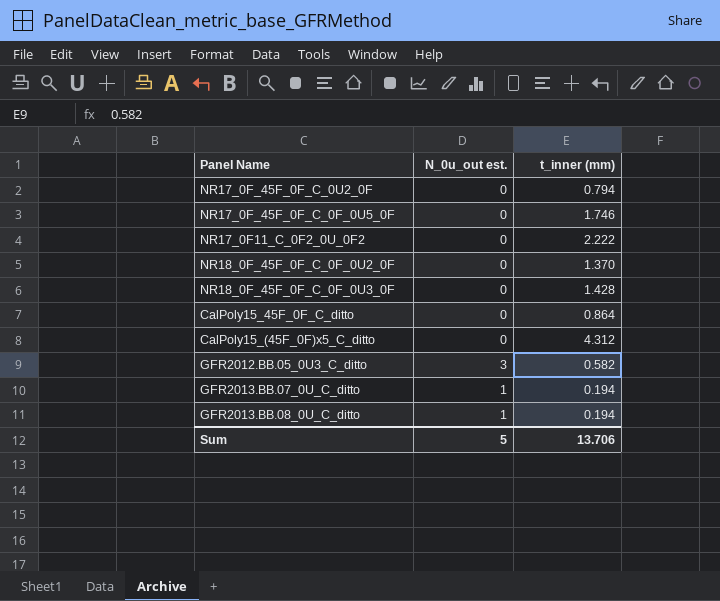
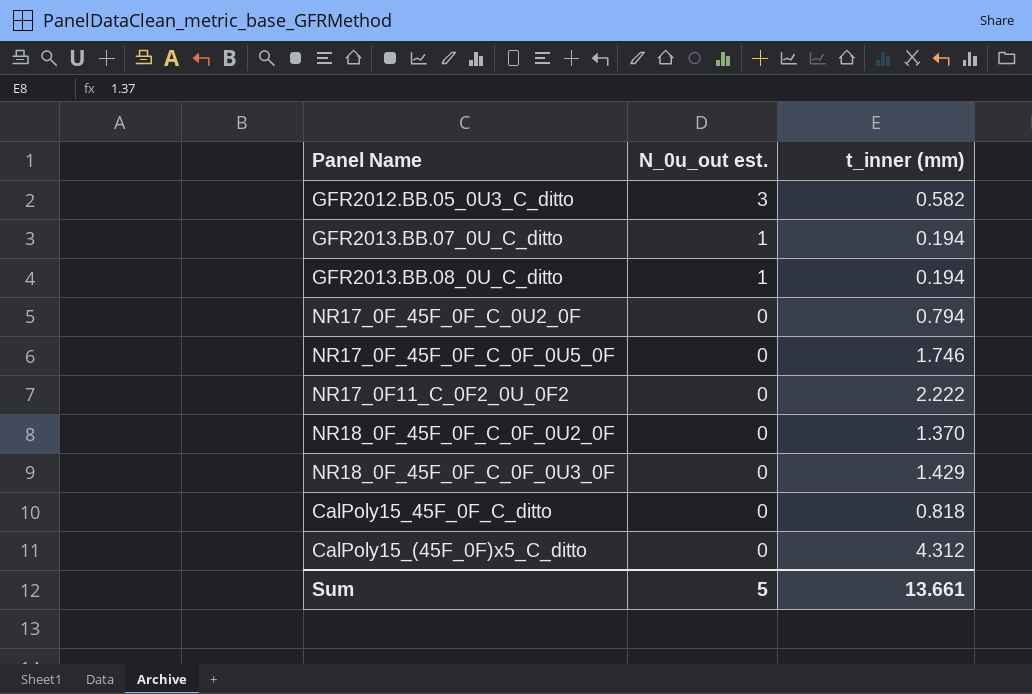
row order: none -> N_0u_out est. descending
NR18_0F_45F_0F_C_0F_0U3_0F | t_inner (mm): 1.428 -> 1.429
CalPoly15_45F_0F_C_ditto | t_inner (mm): 0.864 -> 0.818
Sum | t_inner (mm): 13.706 -> 13.661

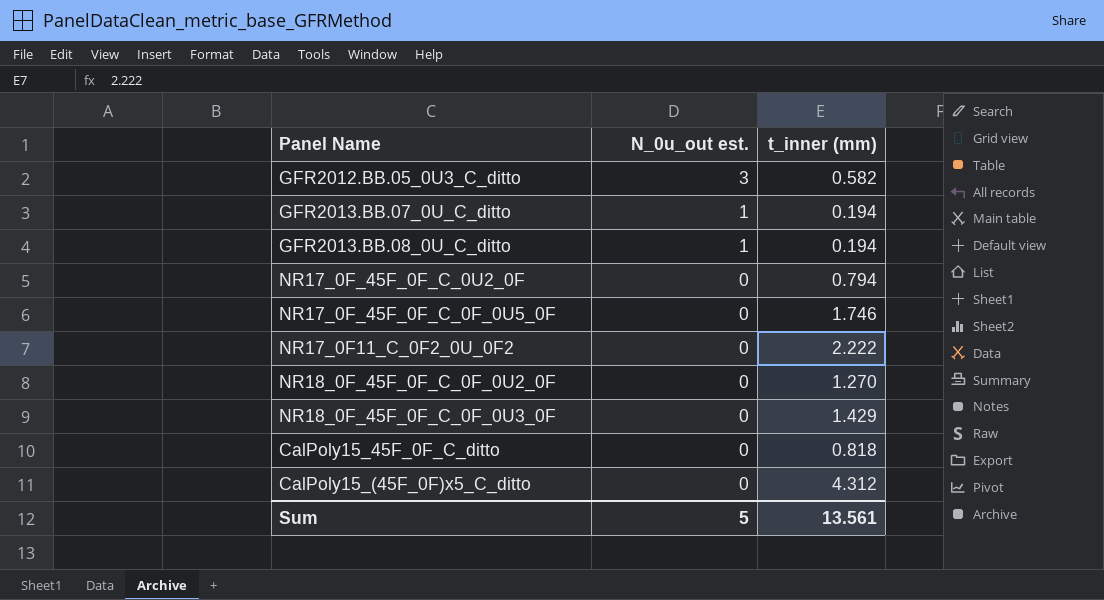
NR18_0F_45F_0F_C_0F_0U2_0F | t_inner (mm): 1.370 -> 1.270
Sum | t_inner (mm): 13.661 -> 13.561

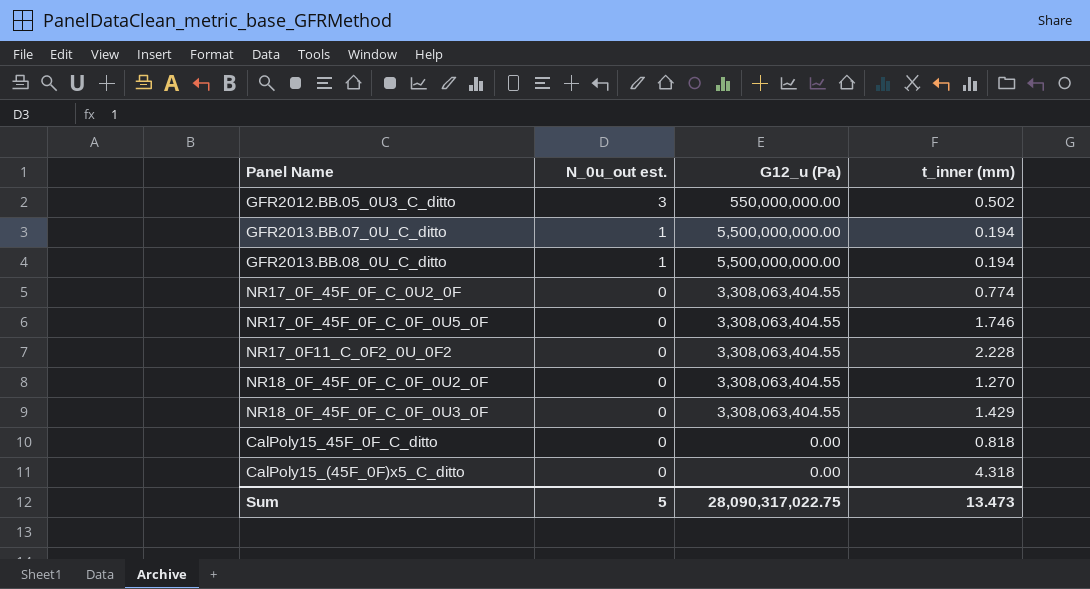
column G12_u (Pa) | position: none -> 3
GFR2012.BB.05_0U3_C_ditto | t_inner (mm): 0.582 -> 0.502
NR17_0F_45F_0F_C_0U2_0F | t_inner (mm): 0.794 -> 0.774
NR17_0F11_C_0F2_0U_0F2 | t_inner (mm): 2.222 -> 2.228
CalPoly15_(45F_0F)x5_C_ditto | t_inner (mm): 4.312 -> 4.318
Sum | t_inner (mm): 13.561 -> 13.473

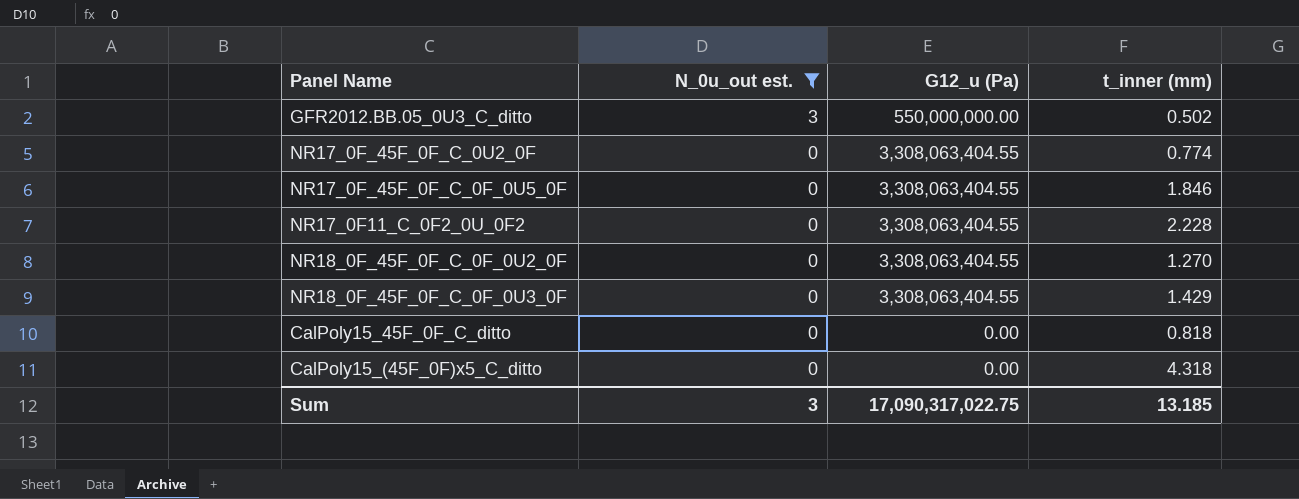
filter: none -> N_0u_out est. != 1
NR17_0F_45F_0F_C_0F_0U5_0F | t_inner (mm): 1.746 -> 1.846
Sum | N_0u_out est.: 5 -> 3
Sum | G12_u (Pa): 28,090,317,022.75 -> 17,090,317,022.75
Sum | t_inner (mm): 13.473 -> 13.185

